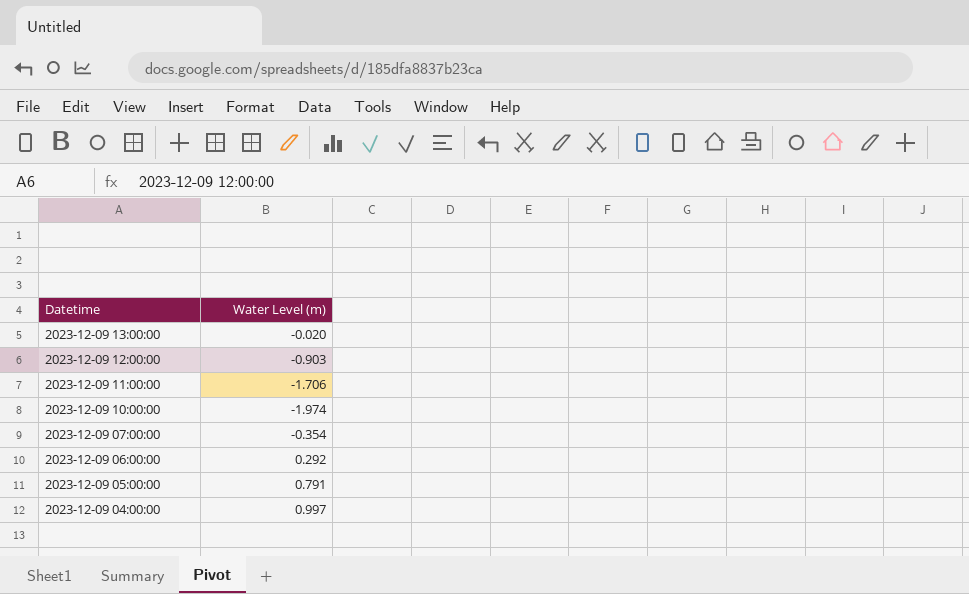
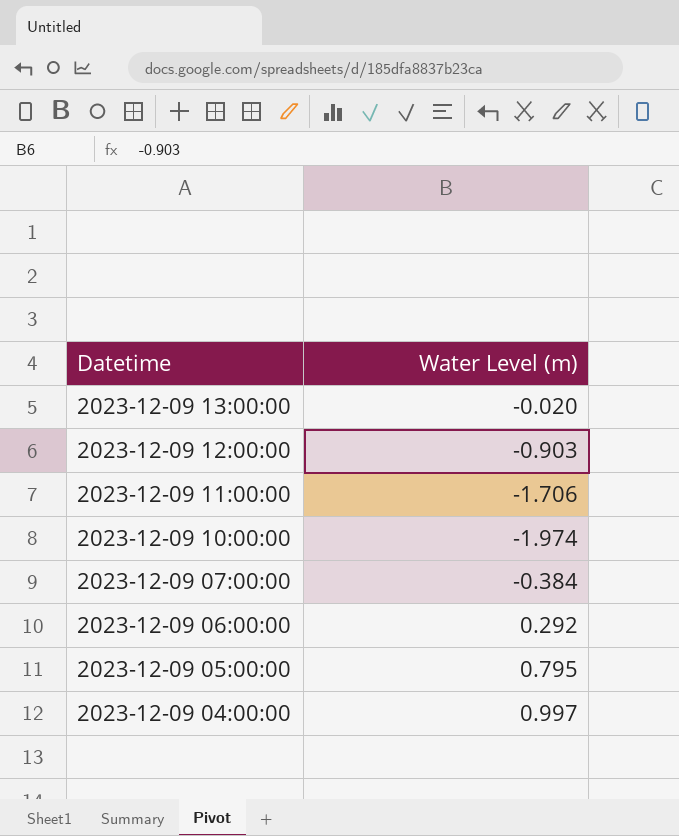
2023-12-09 07:00:00 | Water Level (m): -0.354 -> -0.384
2023-12-09 05:00:00 | Water Level (m): 0.791 -> 0.795

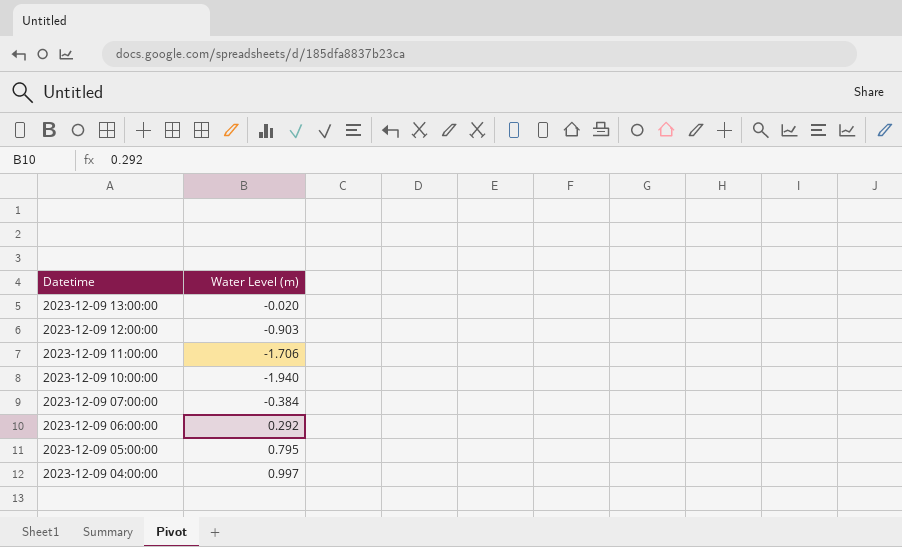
2023-12-09 10:00:00 | Water Level (m): -1.974 -> -1.940

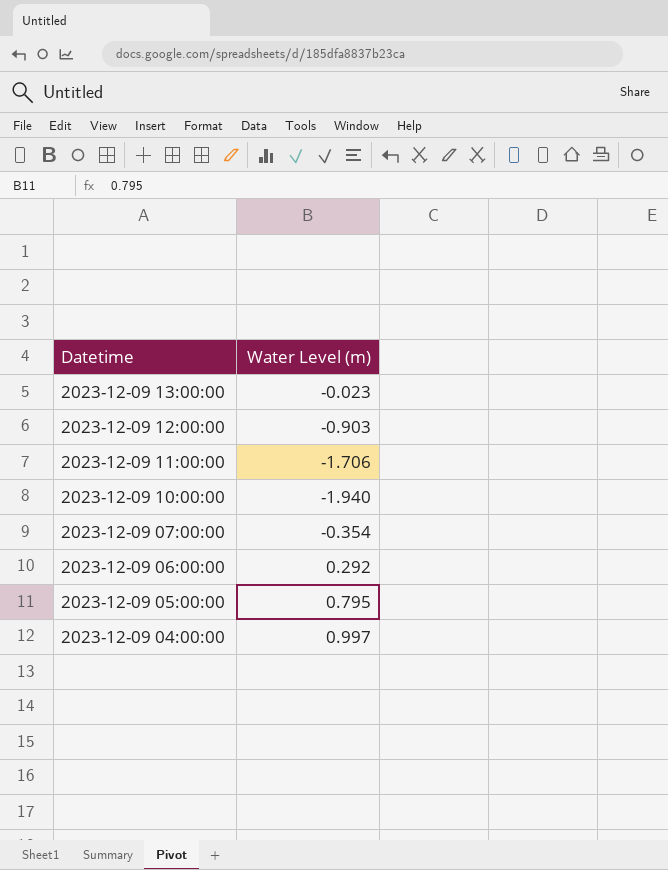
2023-12-09 13:00:00 | Water Level (m): -0.020 -> -0.023
2023-12-09 07:00:00 | Water Level (m): -0.384 -> -0.354

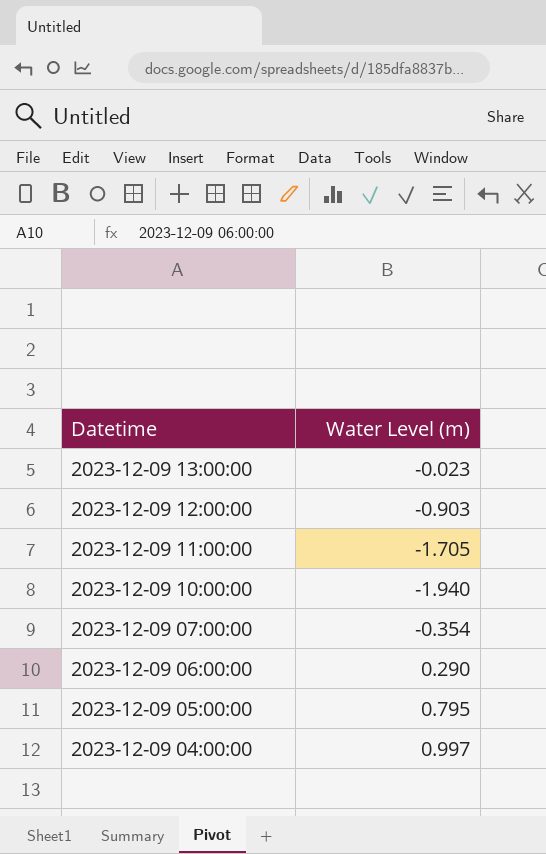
2023-12-09 11:00:00 | Water Level (m): -1.706 -> -1.705
2023-12-09 06:00:00 | Water Level (m): 0.292 -> 0.290

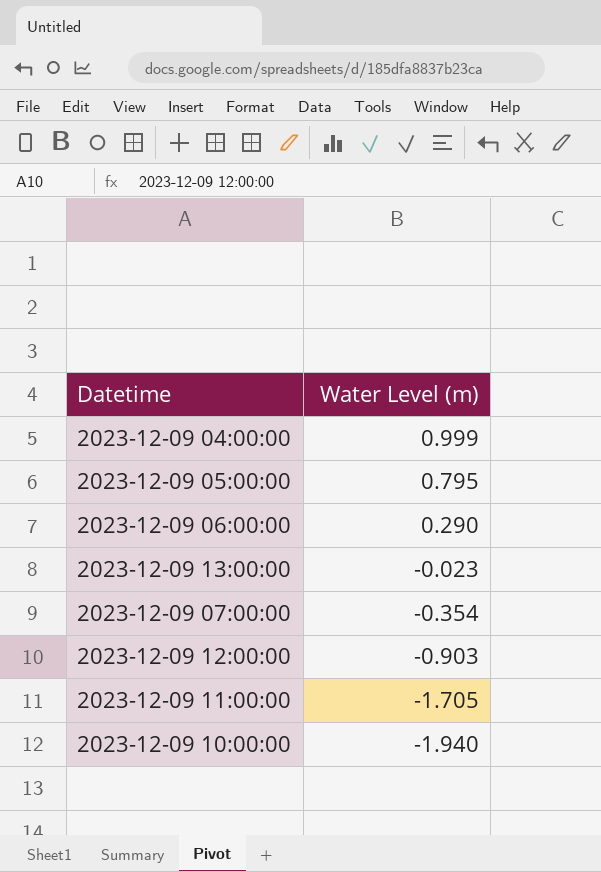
row order: Datetime descending -> Water Level (m) descending
2023-12-09 04:00:00 | Water Level (m): 0.997 -> 0.999

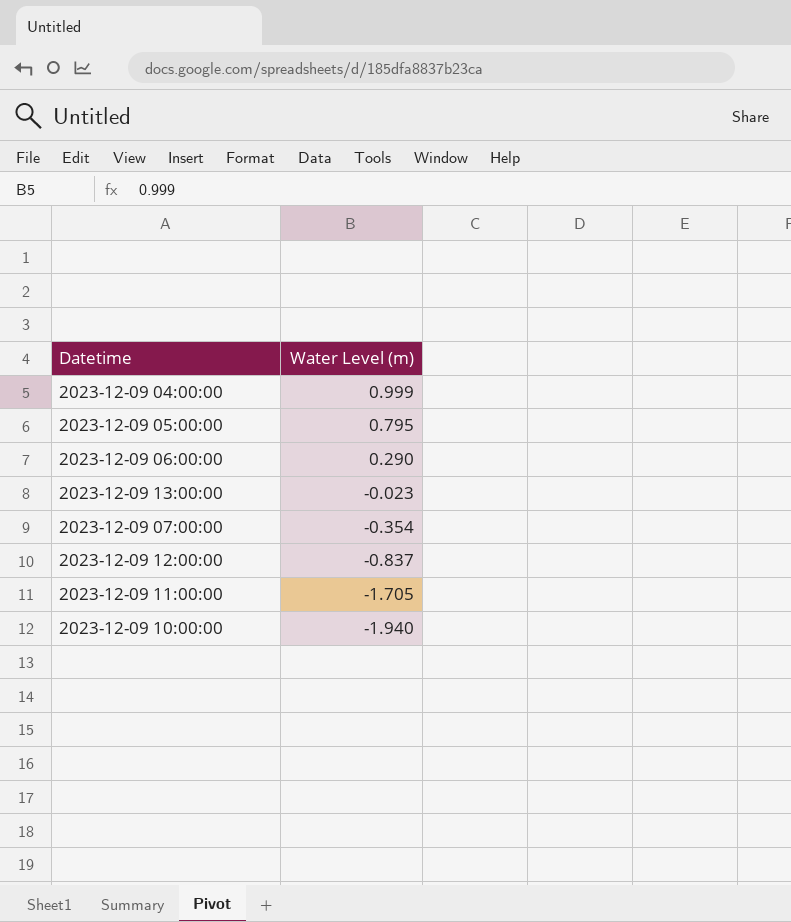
2023-12-09 12:00:00 | Water Level (m): -0.903 -> -0.837

